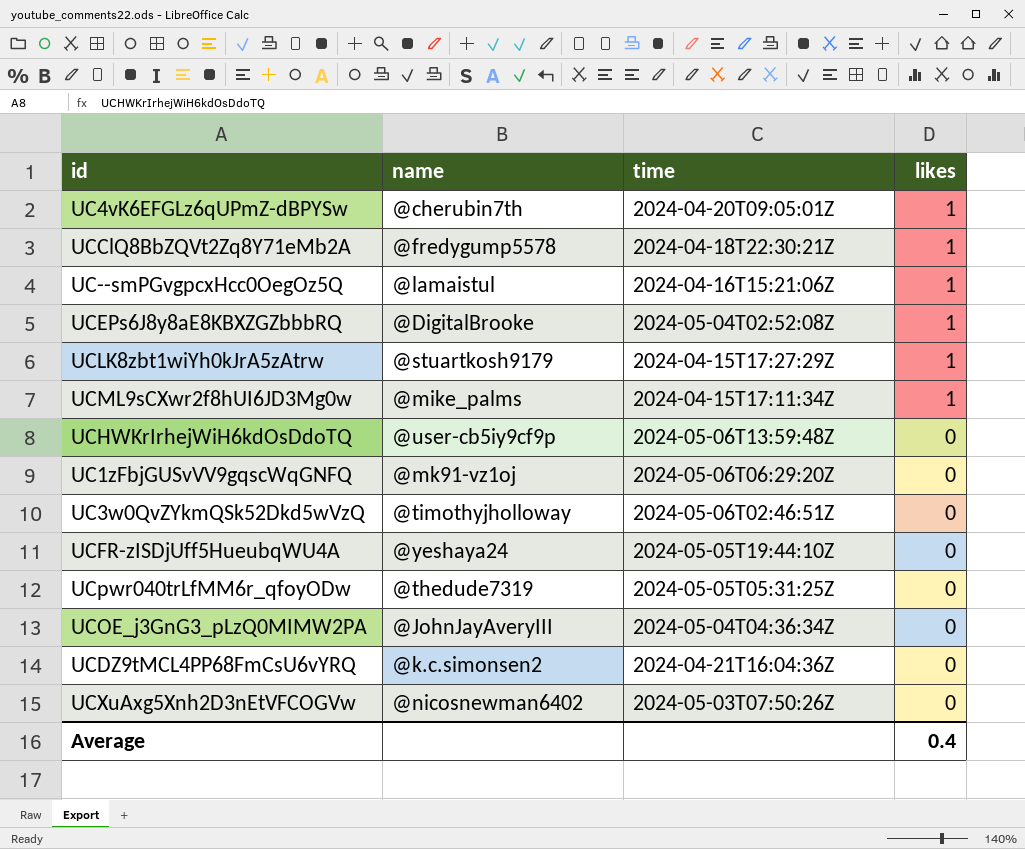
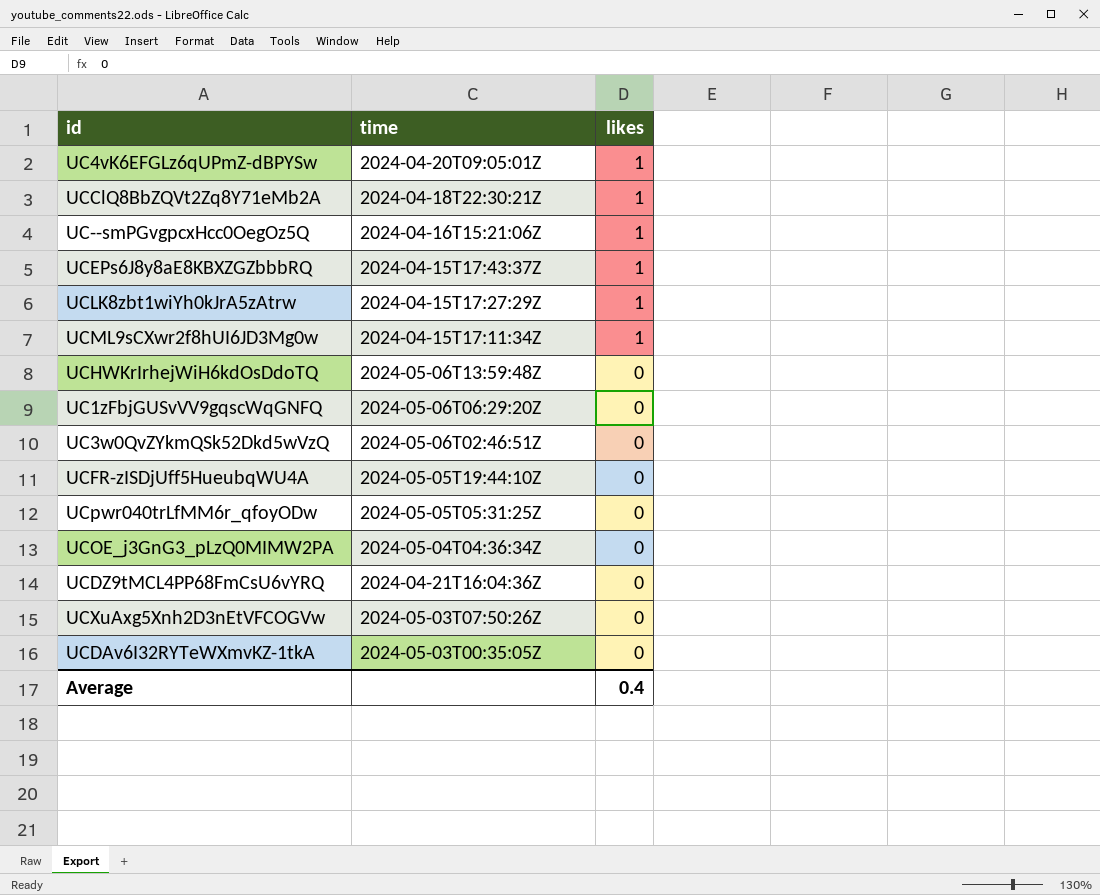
column name | position: 2 -> none
UCEPs6J8y8aE8KBXZGZbbbRQ | time: 2024-05-04T02:52:08Z -> 2024-04-15T17:43:37Z
row UCDAv6I32RYTeWXmvKZ-1tkA: none -> 2024-05-03T00:35:05Z | 0

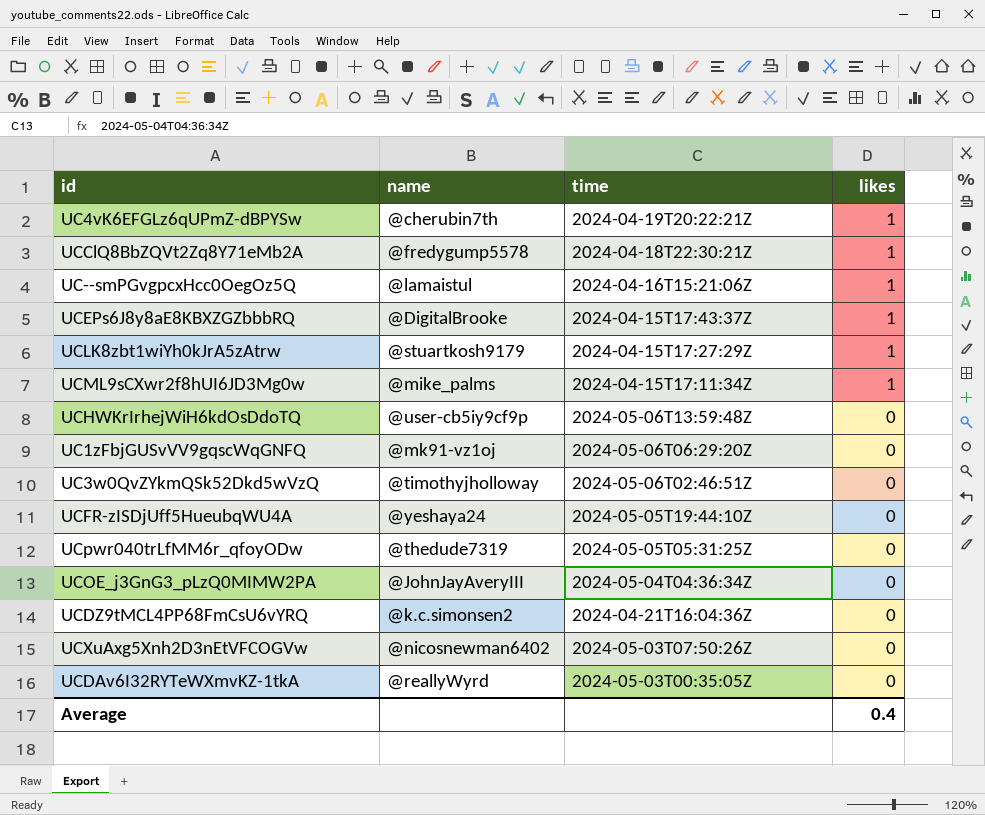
column name | position: none -> 2
UC4vK6EFGLz6qUPmZ-dBPYSw | time: 2024-04-20T09:05:01Z -> 2024-04-19T20:22:21Z

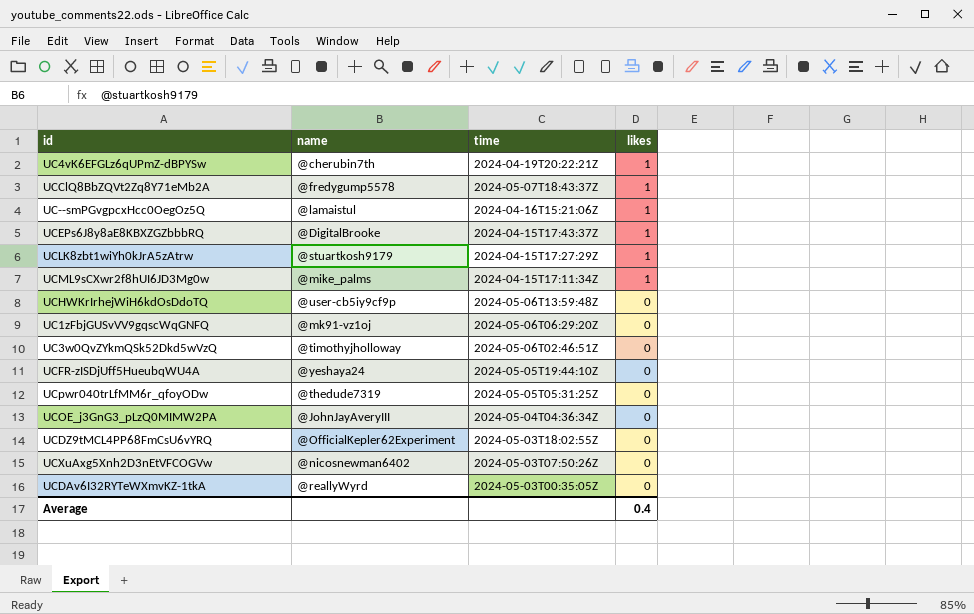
UCClQ8BbZQVt2Zq8Y71eMb2A | time: 2024-04-18T22:30:21Z -> 2024-05-07T18:43:37Z
UCDZ9tMCL4PP68FmCsU6vYRQ | name: @k.c.simonsen2 -> @OfficialKepler62Experiment
UCDZ9tMCL4PP68FmCsU6vYRQ | time: 2024-04-21T16:04:36Z -> 2024-05-03T18:02:55Z

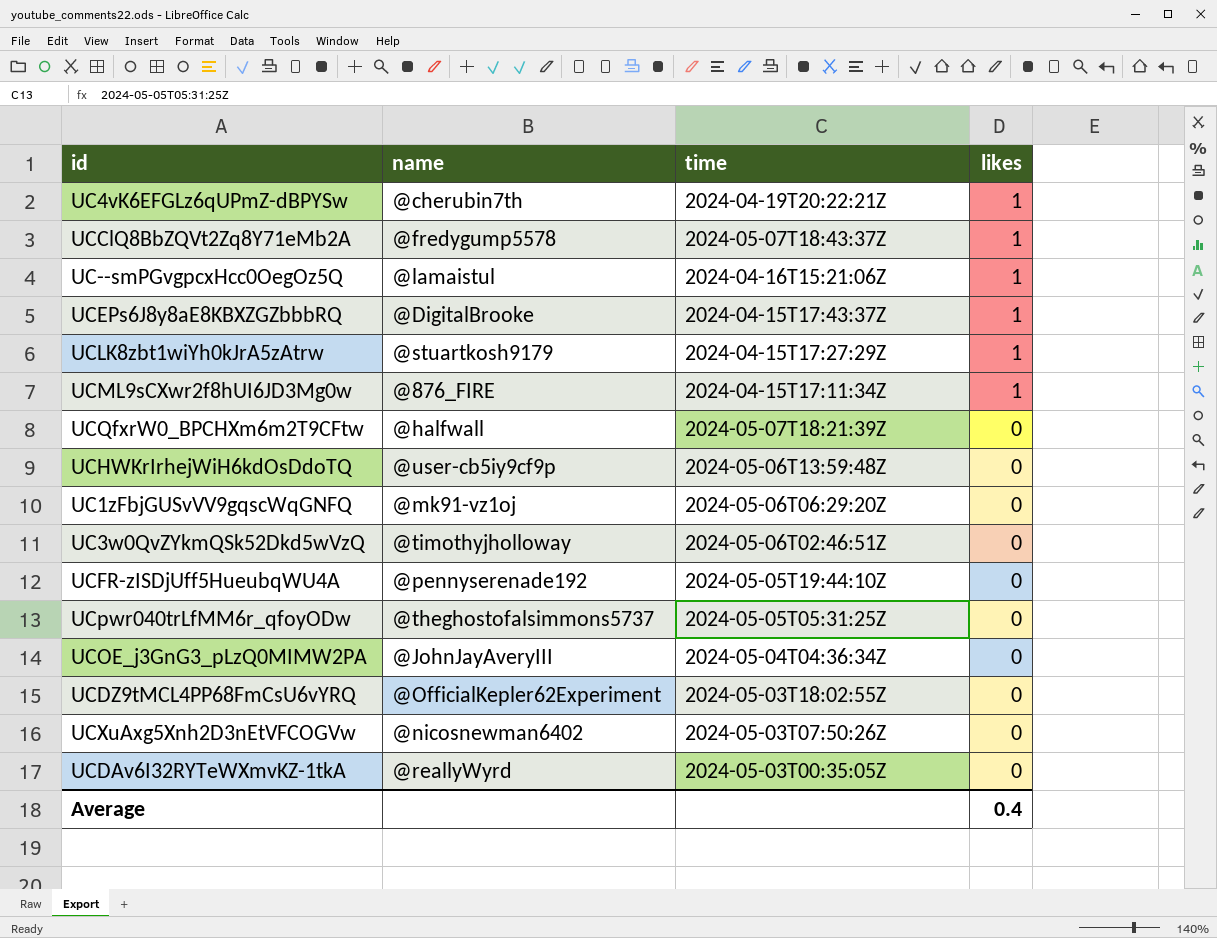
UCML9sCXwr2f8hUI6JD3Mg0w | name: @mike_palms -> @876_FIRE
row UCQfxrW0_BPCHXm6m2T9CFtw: none -> @halfwall | 2024-05-07T18:21:39Z | 0
UCFR-zISDjUff5HueubqWU4A | name: @yeshaya24 -> @pennyserenade192
UCpwr040trLfMM6r_qfoyODw | name: @thedude7319 -> @theghostofalsimmons5737

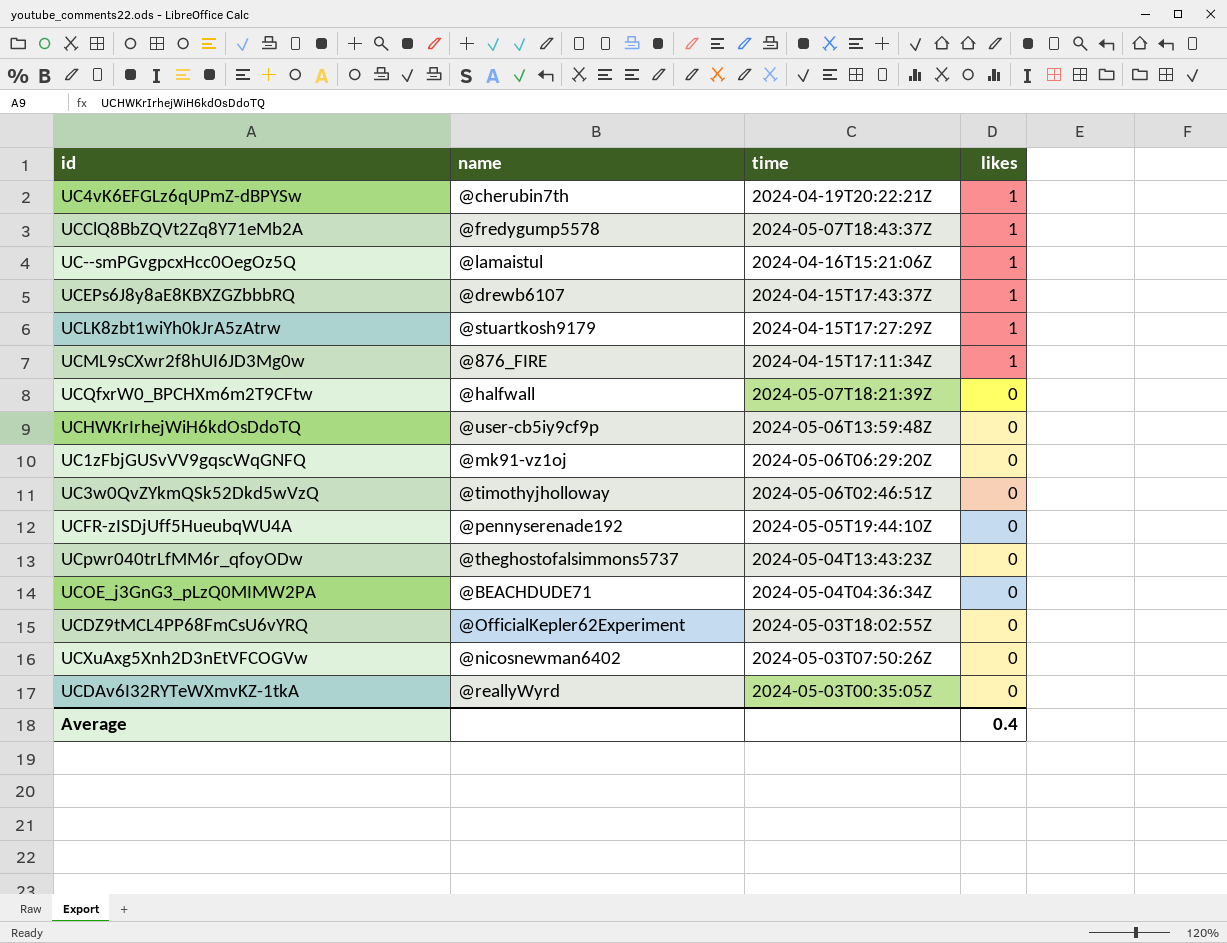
UCEPs6J8y8aE8KBXZGZbbbRQ | name: @DigitalBrooke -> @drewb6107
UCpwr040trLfMM6r_qfoyODw | time: 2024-05-05T05:31:25Z -> 2024-05-04T13:43:23Z
UCOE_j3GnG3_pLzQ0MIMW2PA | name: @JohnJayAveryIII -> @BEACHDUDE71

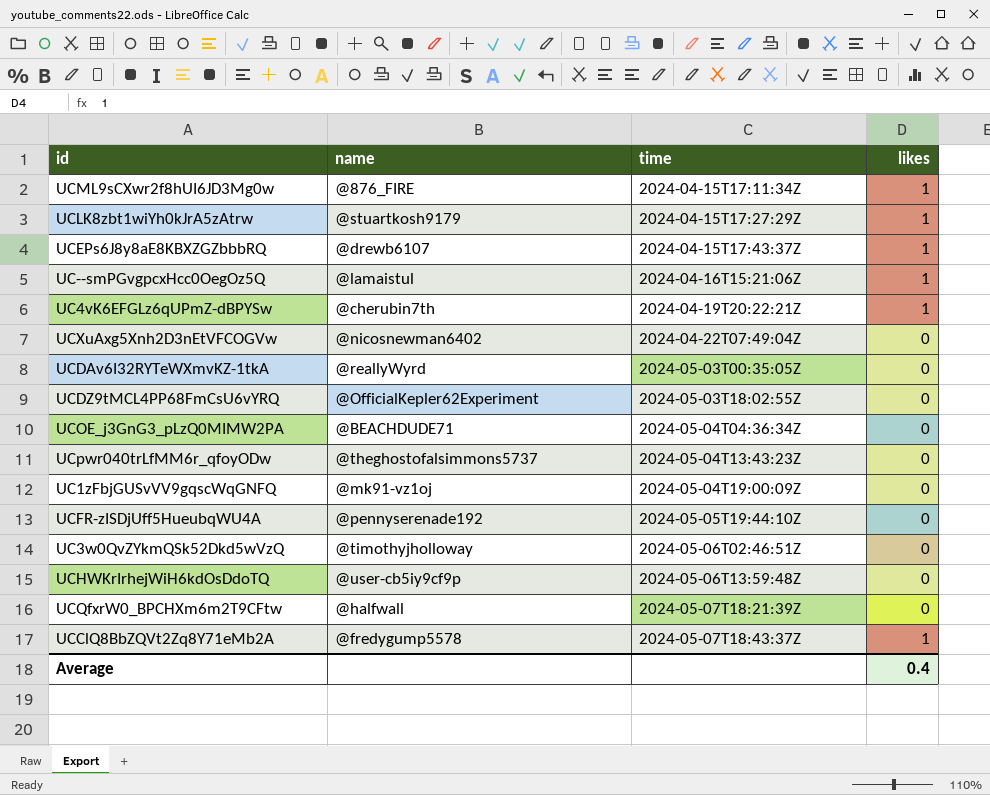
row order: likes descending -> time ascending
UCXuAxg5Xnh2D3nEtVFCOGVw | time: 2024-05-03T07:50:26Z -> 2024-04-22T07:49:04Z
UC1zFbjGUSvVV9gqscWqGNFQ | time: 2024-05-06T06:29:20Z -> 2024-05-04T19:00:09Z

